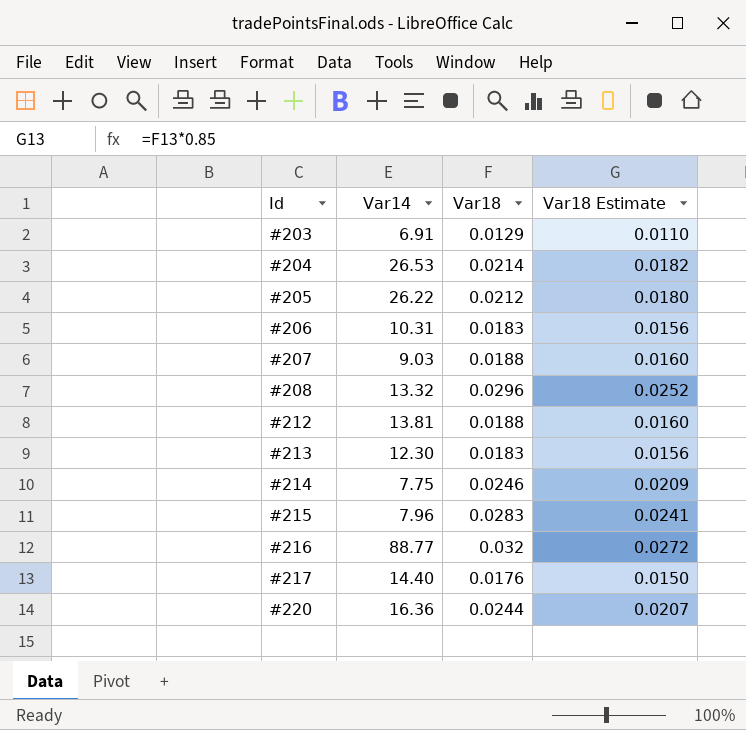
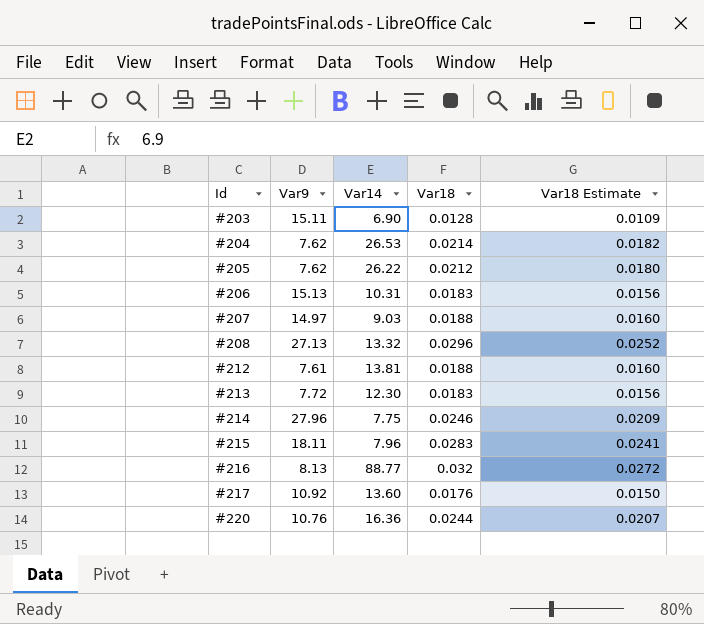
column Var9 | position: none -> 2
#203 | Var14: 6.91 -> 6.90
#203 | Var18: 0.0129 -> 0.0128
#203 | Var18 Estimate: 0.0110 -> 0.0109
#217 | Var14: 14.40 -> 13.60

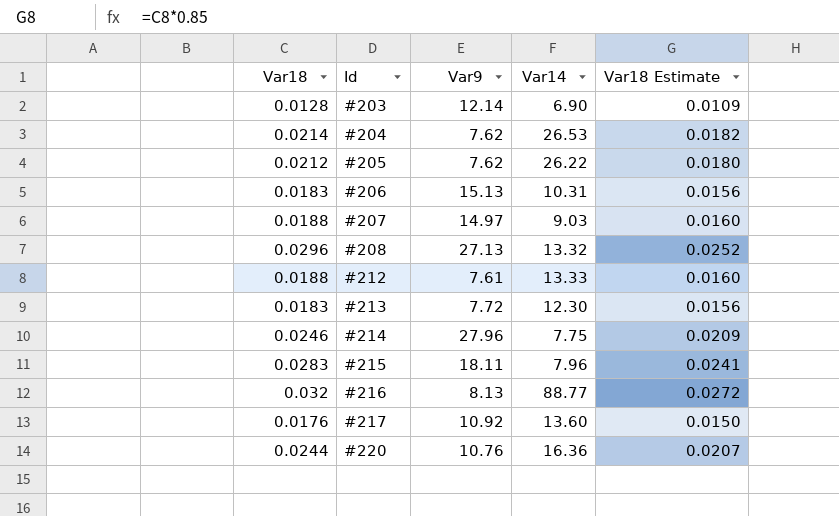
column Var18 | position: 4 -> 1
#203 | Var9: 15.11 -> 12.14
#212 | Var14: 13.81 -> 13.33

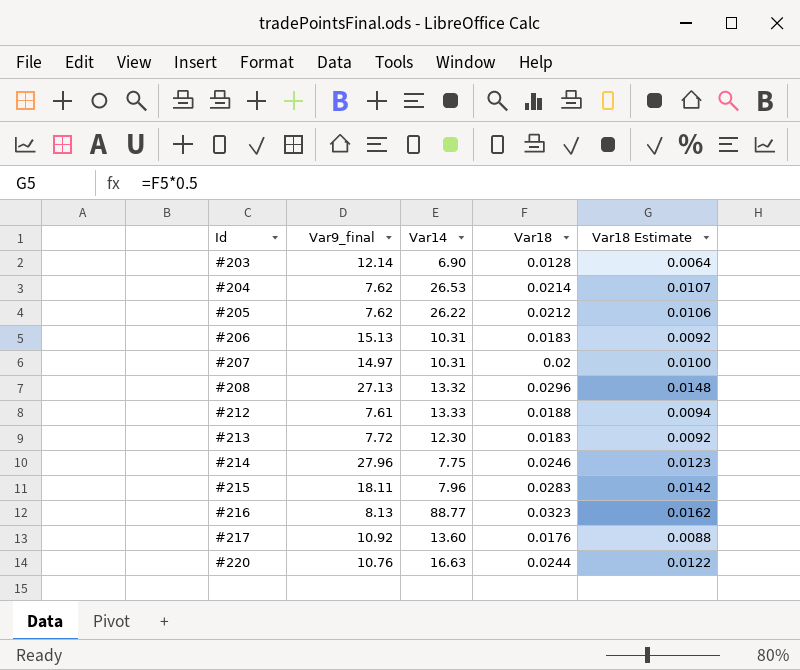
column name: Var9 -> Var9_final
column Var18 | position: 1 -> 4
column Var18 Estimate | formula: [Var18] * 0.85 -> [Var18] * 0.5
#207 | Var14: 9.03 -> 10.31
#207 | Var18: 0.0188 -> 0.02
#216 | Var18: 0.032 -> 0.0323
#220 | Var14: 16.36 -> 16.63

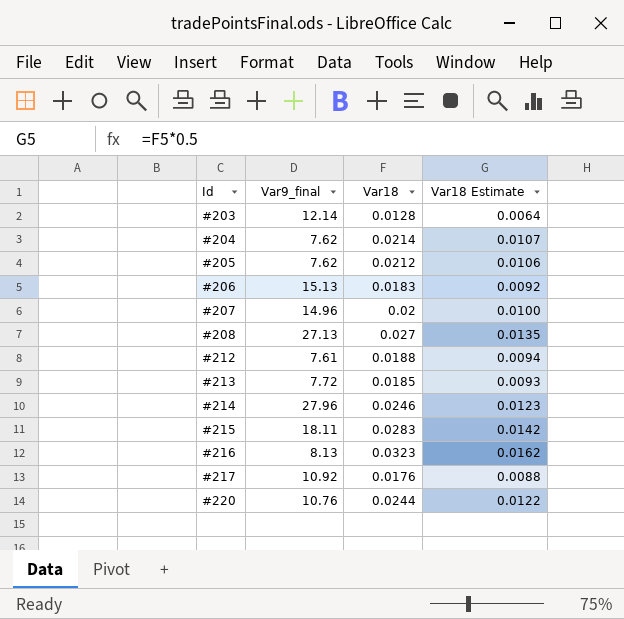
column Var14 | position: 3 -> none
#207 | Var9_final: 14.97 -> 14.96
#208 | Var18: 0.0296 -> 0.027
#208 | Var18 Estimate: 0.0148 -> 0.0135
#213 | Var18: 0.0183 -> 0.0185
#213 | Var18 Estimate: 0.0092 -> 0.0093

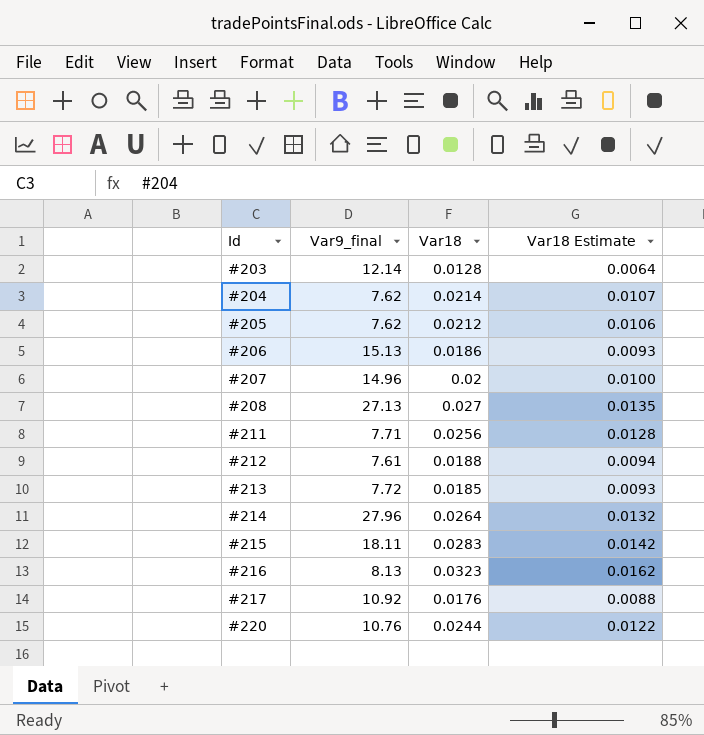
#206 | Var18: 0.0183 -> 0.0186
#206 | Var18 Estimate: 0.0092 -> 0.0093
row #211: none -> 7.71 | 0.0256 | 0.0128
#214 | Var18: 0.0246 -> 0.0264
#214 | Var18 Estimate: 0.0123 -> 0.0132

